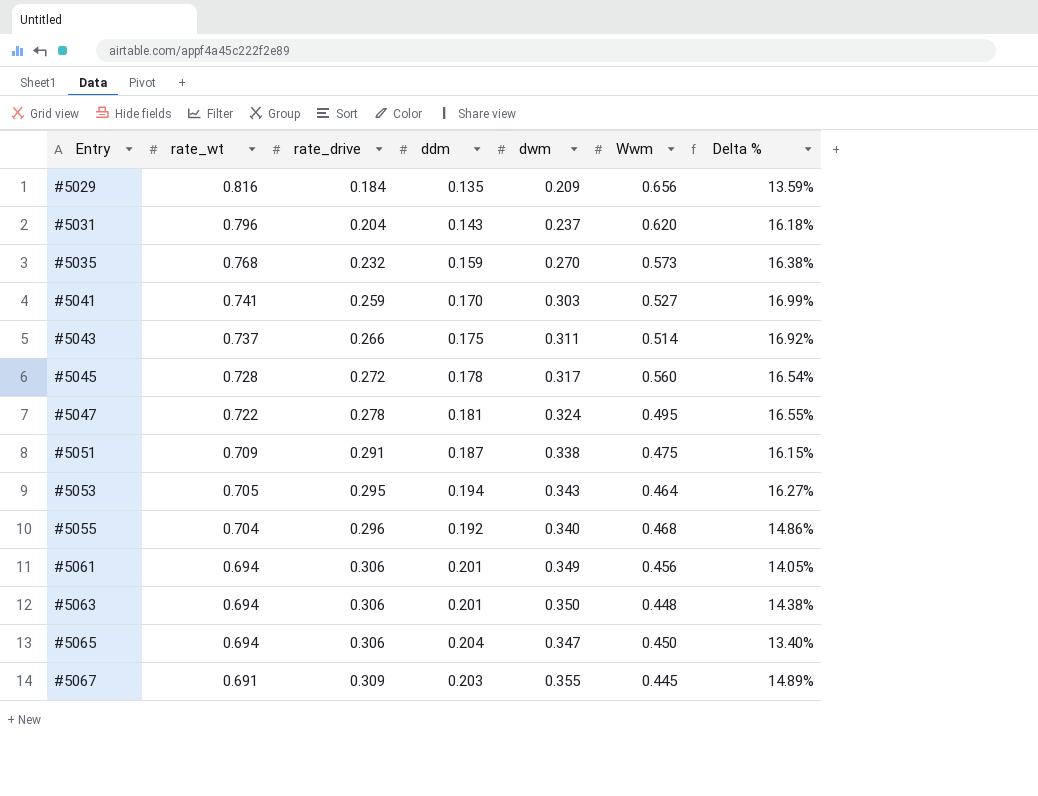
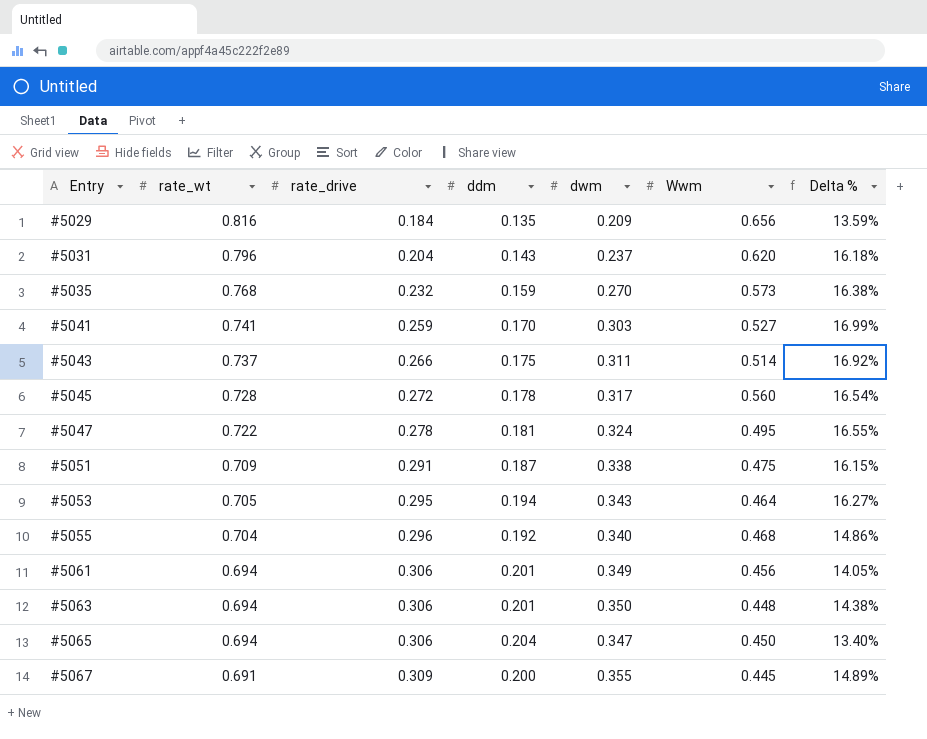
#5067 | ddm: 0.203 -> 0.200

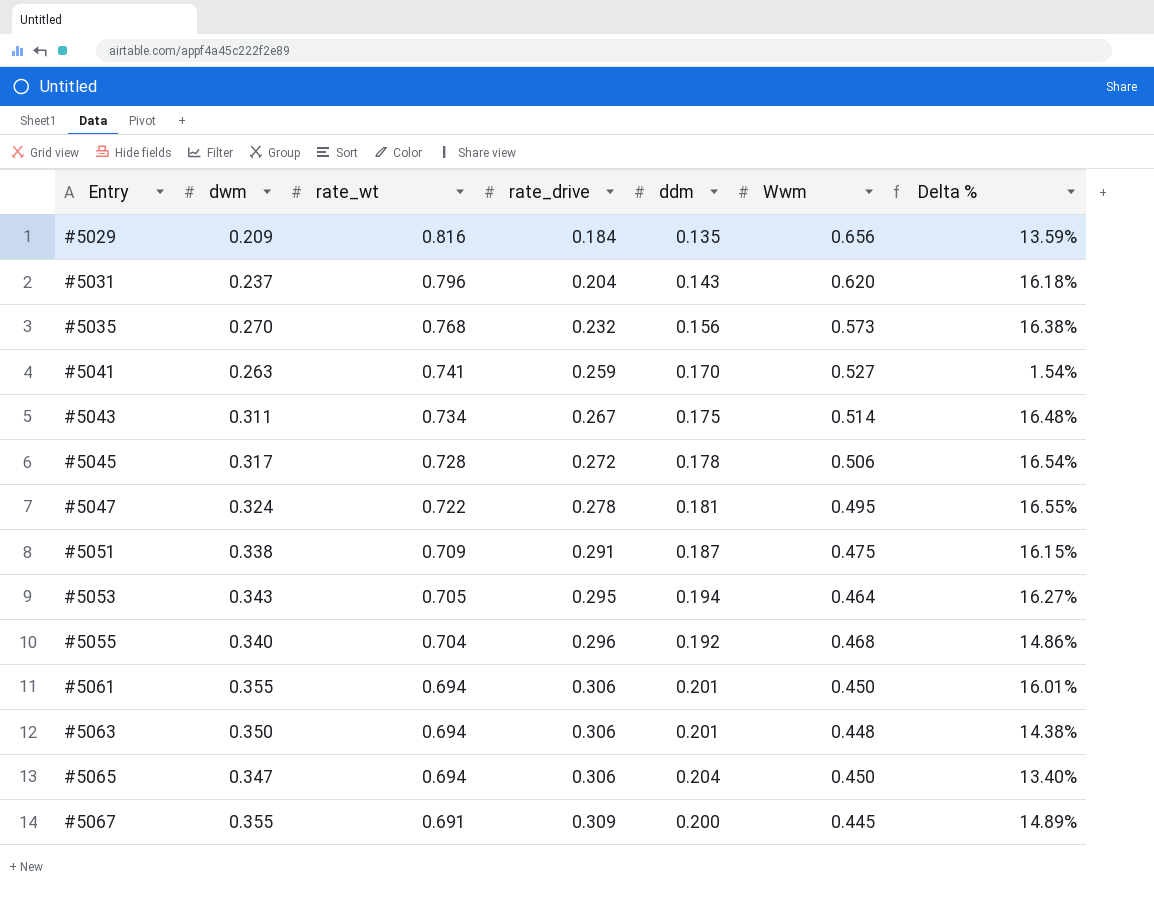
column dwm | position: 5 -> 2
#5035 | ddm: 0.159 -> 0.156
#5041 | dwm: 0.303 -> 0.263
#5041 | Delta %: 16.99% -> 1.54%
#5043 | rate_wt: 0.737 -> 0.734
#5043 | rate_drive: 0.266 -> 0.267
#5043 | Delta %: 16.92% -> 16.48%
#5045 | Wwm: 0.560 -> 0.506
#5061 | dwm: 0.349 -> 0.355
#5061 | Wwm: 0.456 -> 0.450
#5061 | Delta %: 14.05% -> 16.01%

